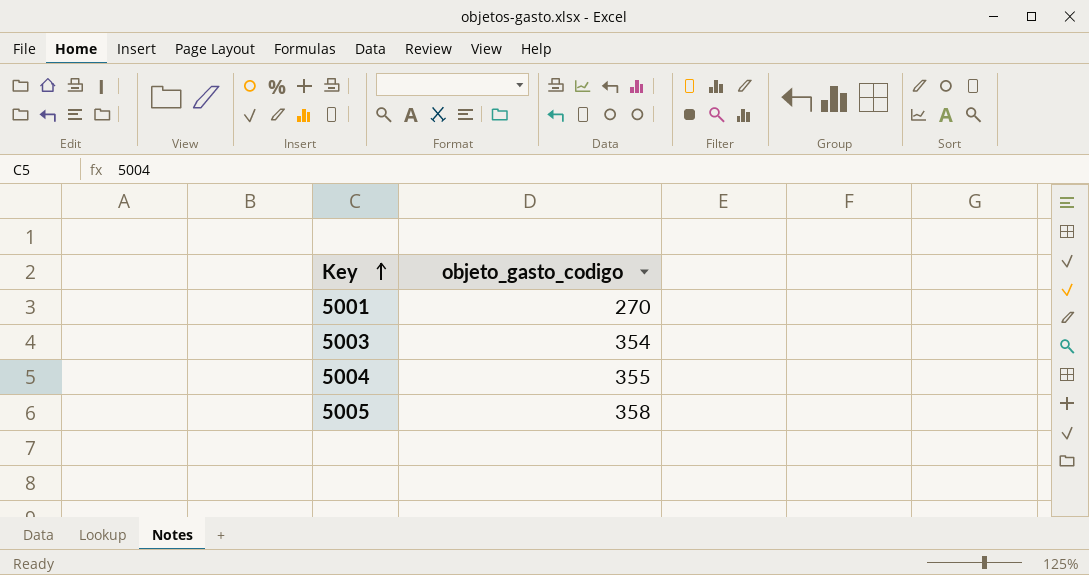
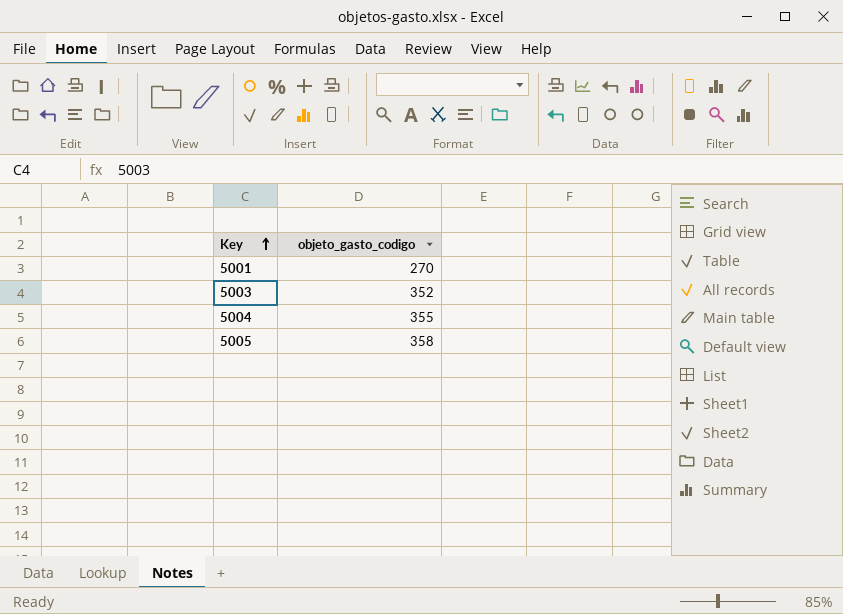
5003 | objeto_gasto_codigo: 354 -> 352

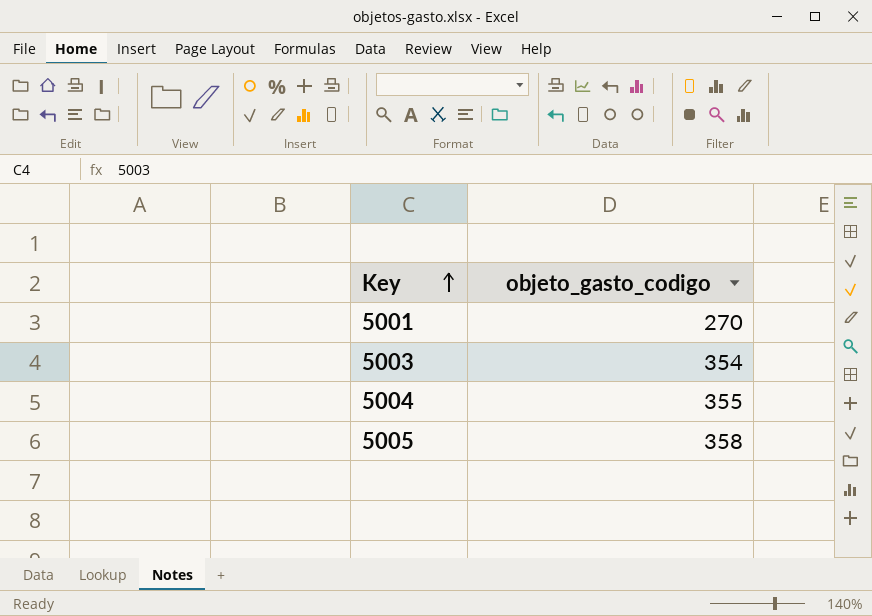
5003 | objeto_gasto_codigo: 352 -> 354

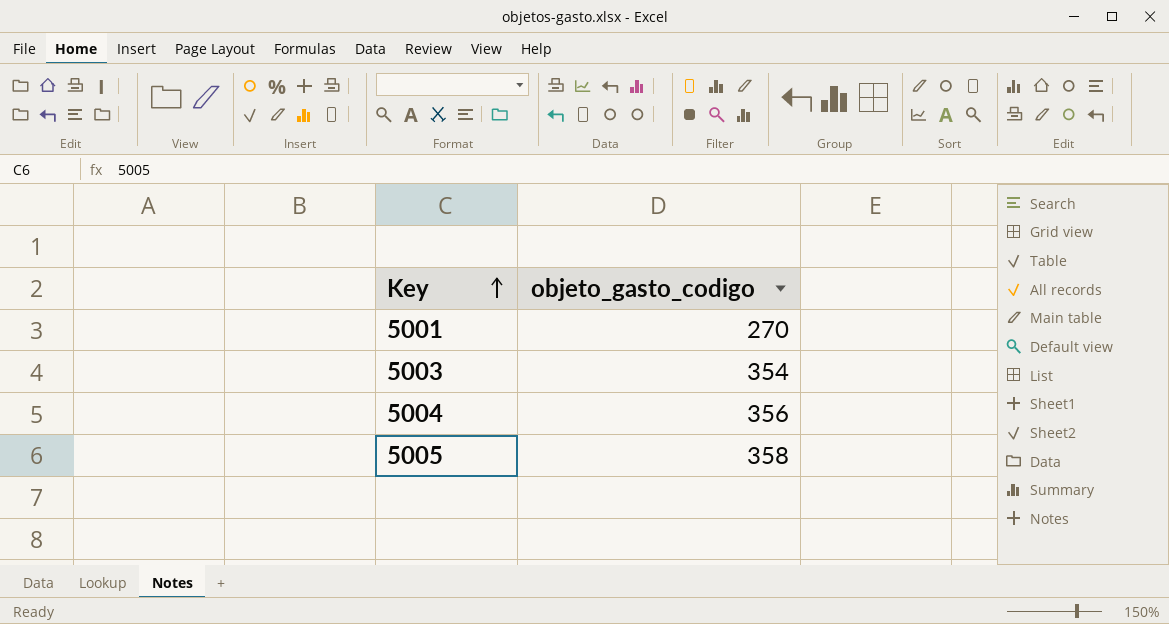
5004 | objeto_gasto_codigo: 355 -> 356

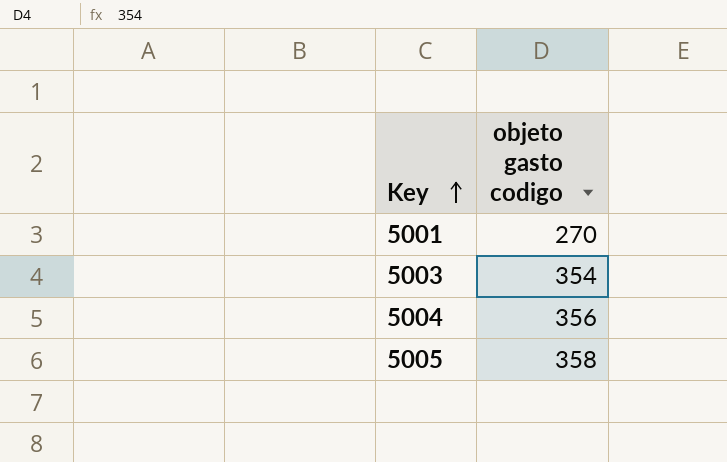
column name: objeto_gasto_codigo -> objeto gasto codigo

